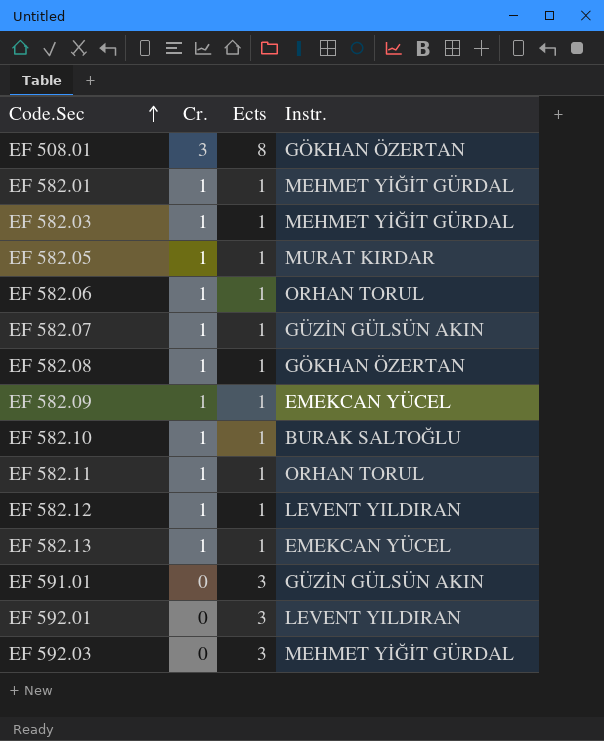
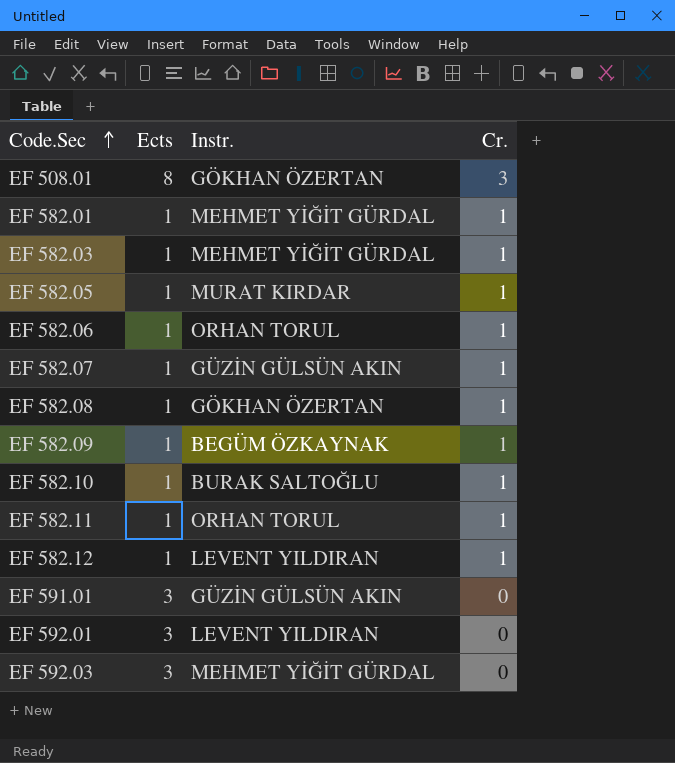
column Cr. | position: 2 -> 4
row EF 582.13: 1 | 1 | EMEKCAN YÜCEL -> none
EF 582.09 | Instr.: EMEKCAN YÜCEL -> BEGÜM ÖZKAYNAK

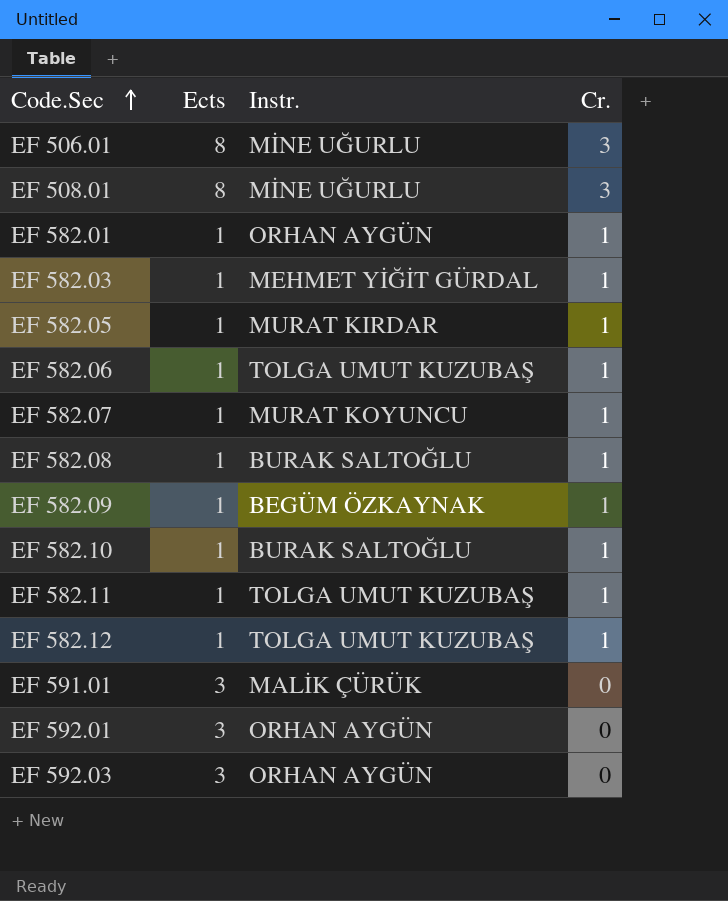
row EF 506.01: none -> 8 | MİNE UĞURLU | 3
EF 508.01 | Instr.: GÖKHAN ÖZERTAN -> MİNE UĞURLU
EF 582.01 | Instr.: MEHMET YİĞİT GÜRDAL -> ORHAN AYGÜN
EF 582.06 | Instr.: ORHAN TORUL -> TOLGA UMUT KUZUBAŞ
EF 582.07 | Instr.: GÜZİN GÜLSÜN AKIN -> MURAT KOYUNCU
EF 582.08 | Instr.: GÖKHAN ÖZERTAN -> BURAK SALTOĞLU
EF 582.11 | Instr.: ORHAN TORUL -> TOLGA UMUT KUZUBAŞ
EF 582.12 | Instr.: LEVENT YILDIRAN -> TOLGA UMUT KUZUBAŞ
EF 591.01 | Instr.: GÜZİN GÜLSÜN AKIN -> MALİK ÇÜRÜK
EF 592.01 | Instr.: LEVENT YILDIRAN -> ORHAN AYGÜN
EF 592.03 | Instr.: MEHMET YİĞİT GÜRDAL -> ORHAN AYGÜN

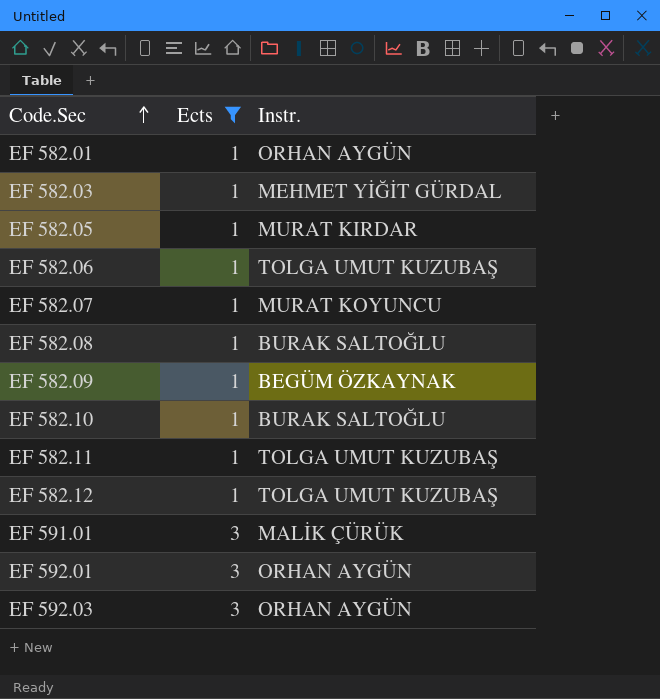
filter: none -> Ects != 8
column Cr. | position: 4 -> none

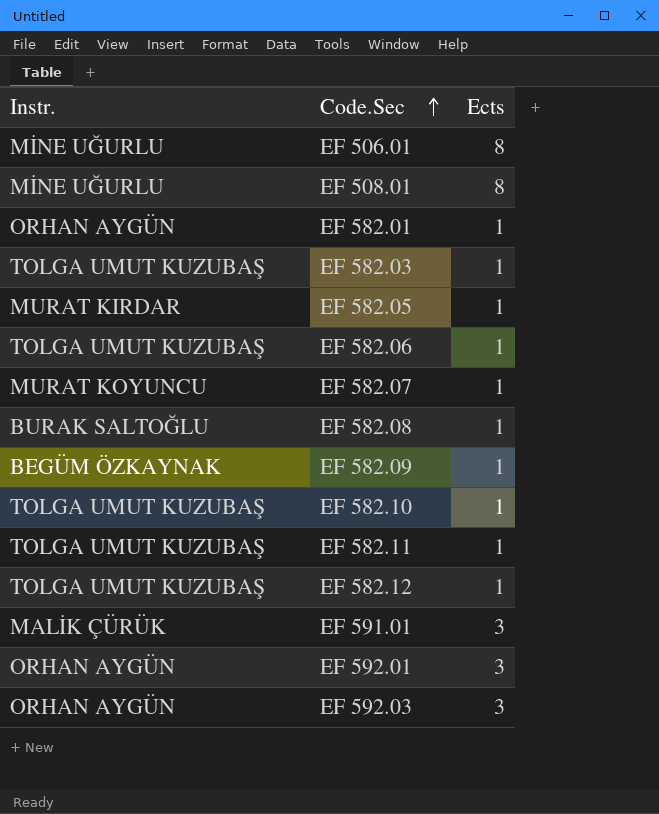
filter: Ects != 8 -> none
column Instr. | position: 3 -> 1
EF 582.03 | Instr.: MEHMET YİĞİT GÜRDAL -> TOLGA UMUT KUZUBAŞ
EF 582.10 | Instr.: BURAK SALTOĞLU -> TOLGA UMUT KUZUBAŞ

